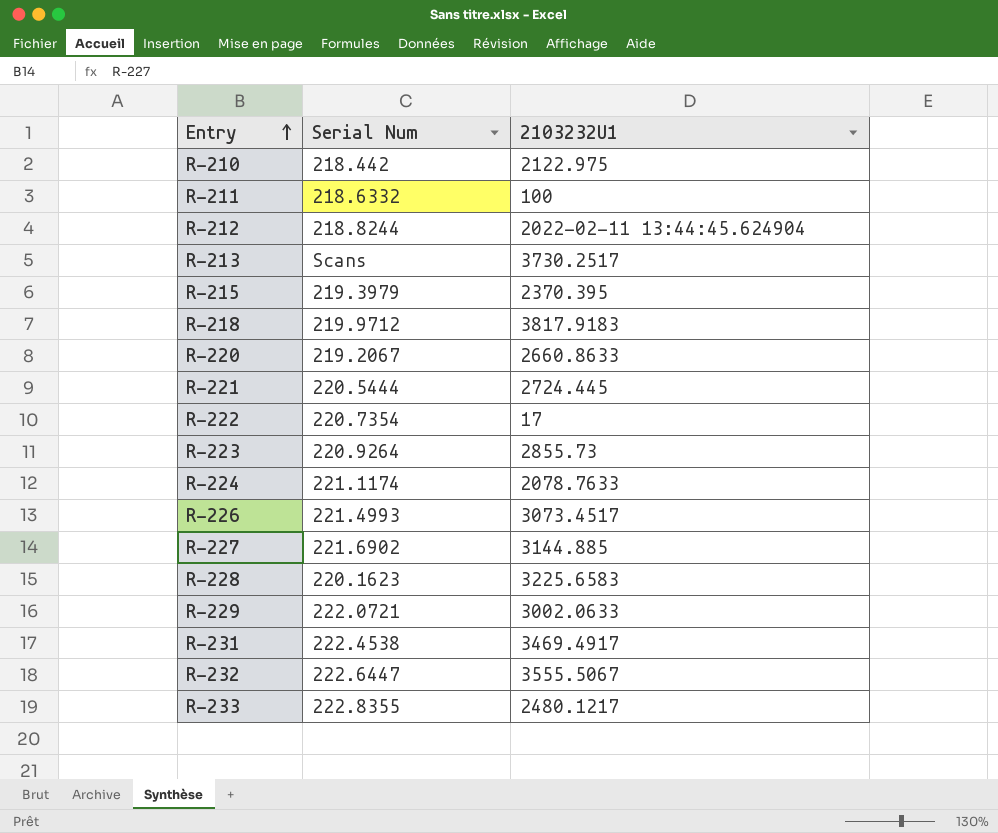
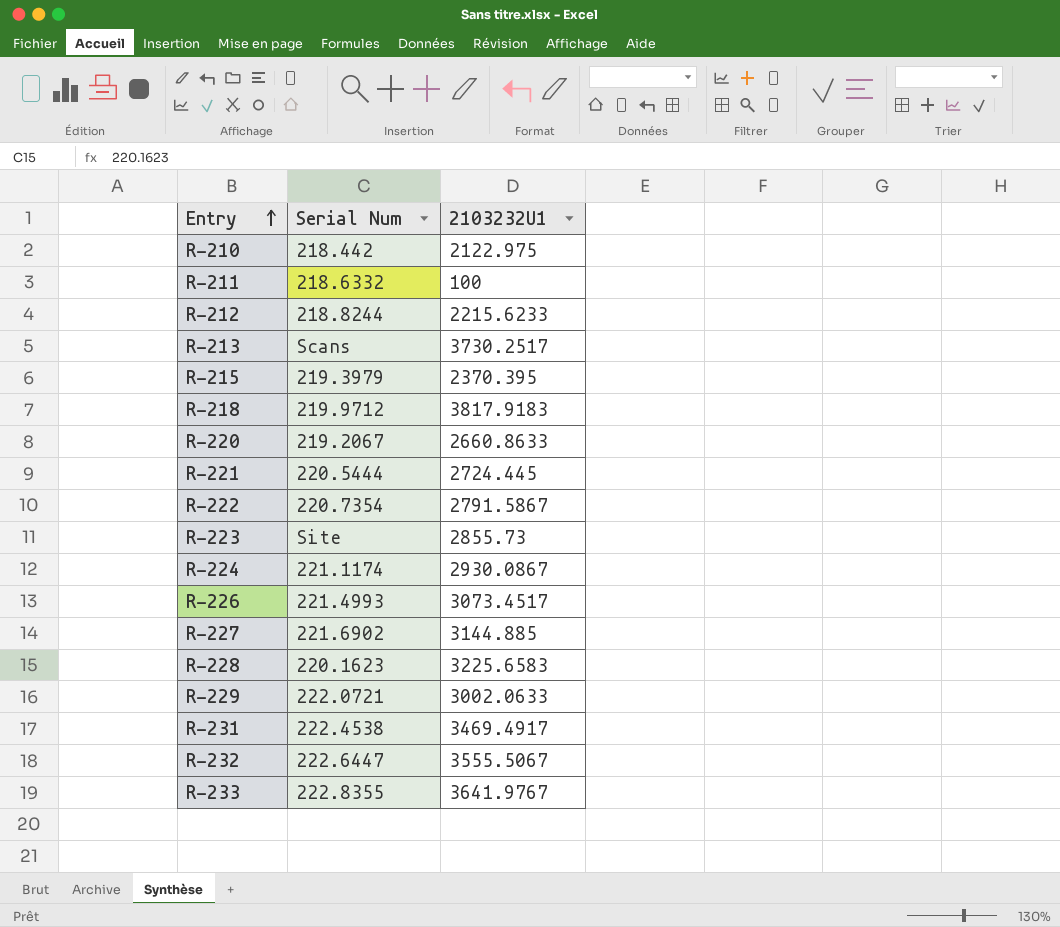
R-212 | 2103232U1: 2022-02-11 13:44:45.624904 -> 2215.6233
R-222 | 2103232U1: 17 -> 2791.5867
R-223 | Serial Num: 220.9264 -> Site
R-224 | 2103232U1: 2078.7633 -> 2930.0867
R-233 | 2103232U1: 2480.1217 -> 3641.9767

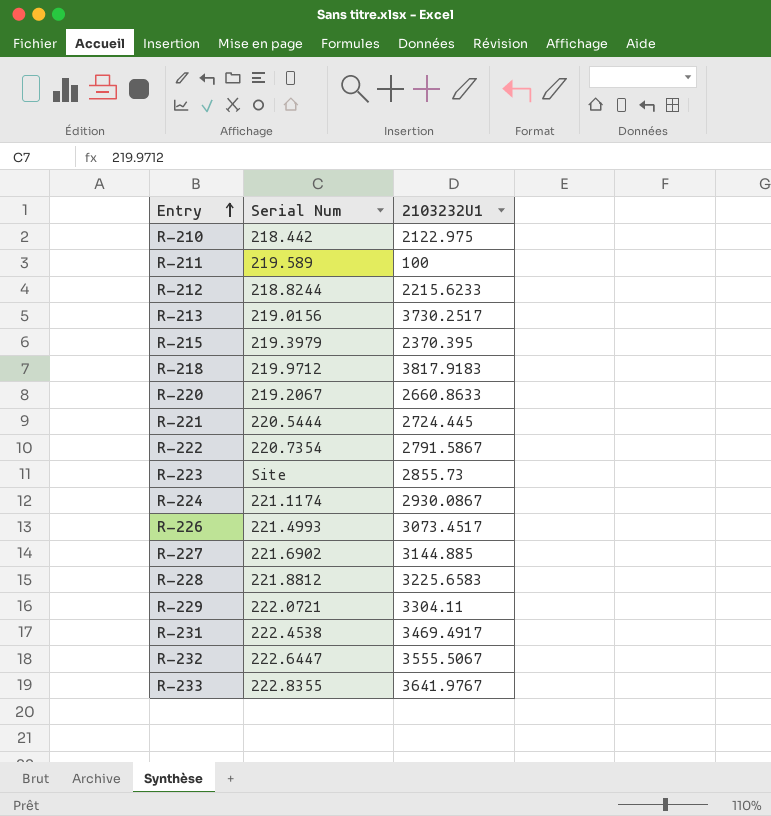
R-211 | Serial Num: 218.6332 -> 219.589
R-213 | Serial Num: Scans -> 219.0156
R-228 | Serial Num: 220.1623 -> 221.8812
R-229 | 2103232U1: 3002.0633 -> 3304.11

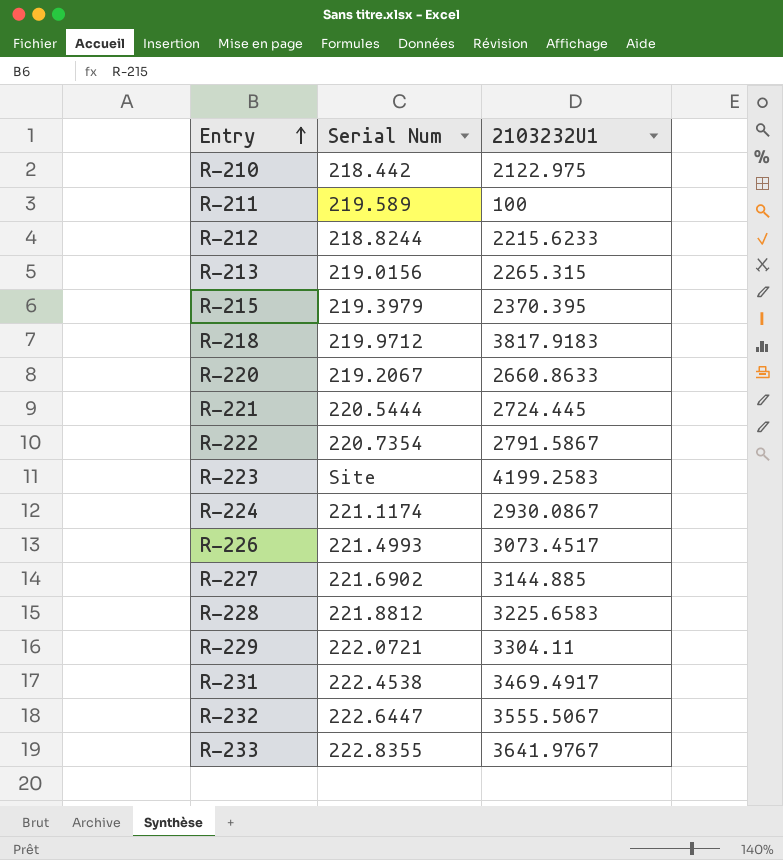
R-213 | 2103232U1: 3730.2517 -> 2265.315
R-223 | 2103232U1: 2855.73 -> 4199.2583

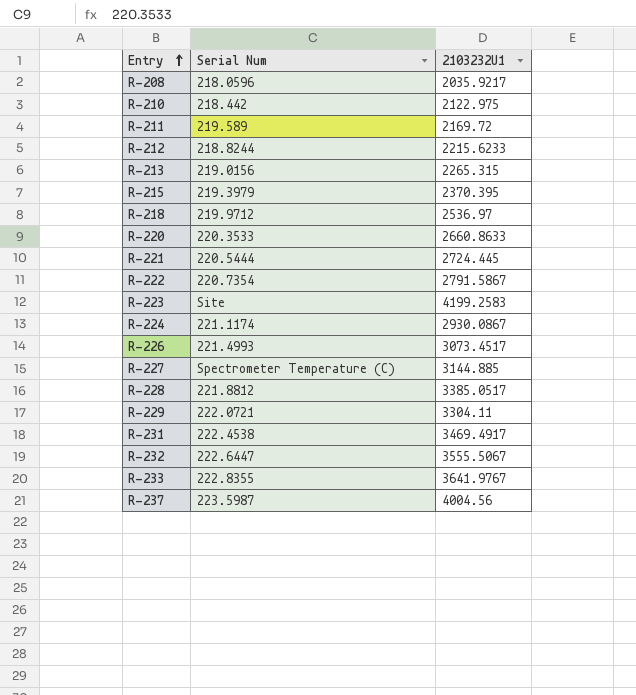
row R-208: none -> 218.0596 | 2035.9217
R-211 | 2103232U1: 100 -> 2169.72
R-218 | 2103232U1: 3817.9183 -> 2536.97
R-220 | Serial Num: 219.2067 -> 220.3533
R-227 | Serial Num: 221.6902 -> Spectrometer Temperature (C)
R-228 | 2103232U1: 3225.6583 -> 3385.0517
row R-237: none -> 223.5987 | 4004.56

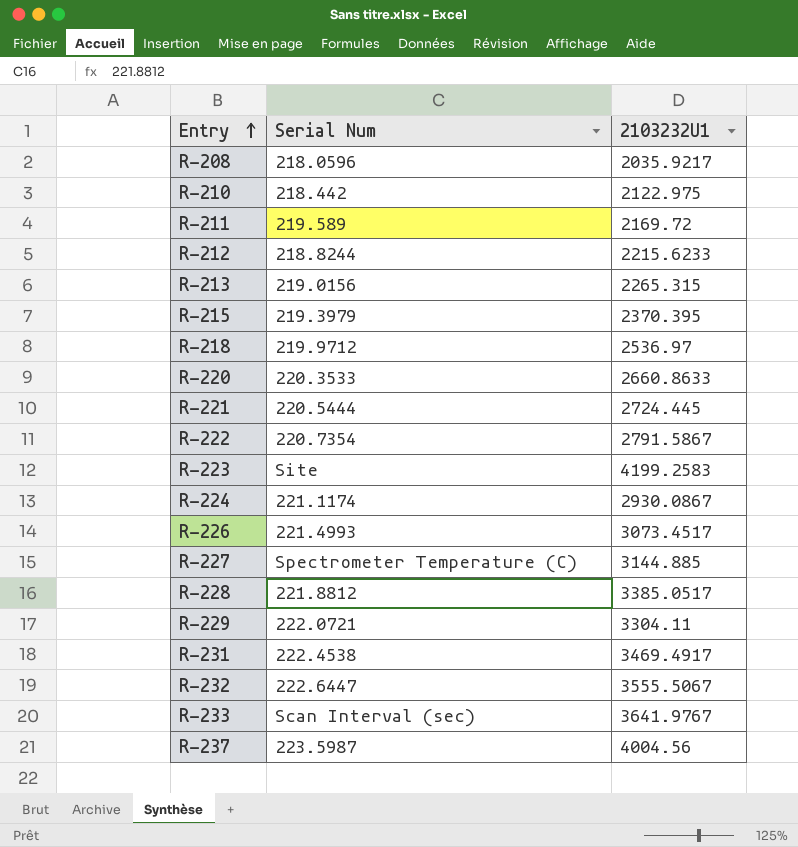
R-233 | Serial Num: 222.8355 -> Scan Interval (sec)

